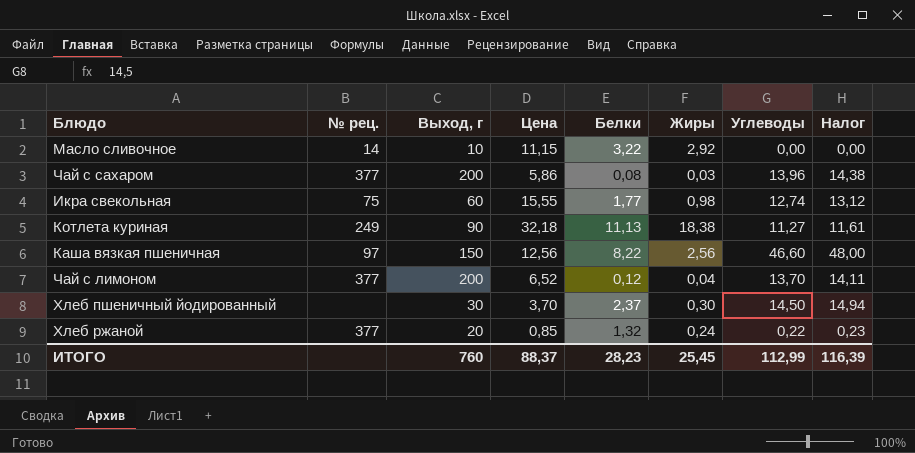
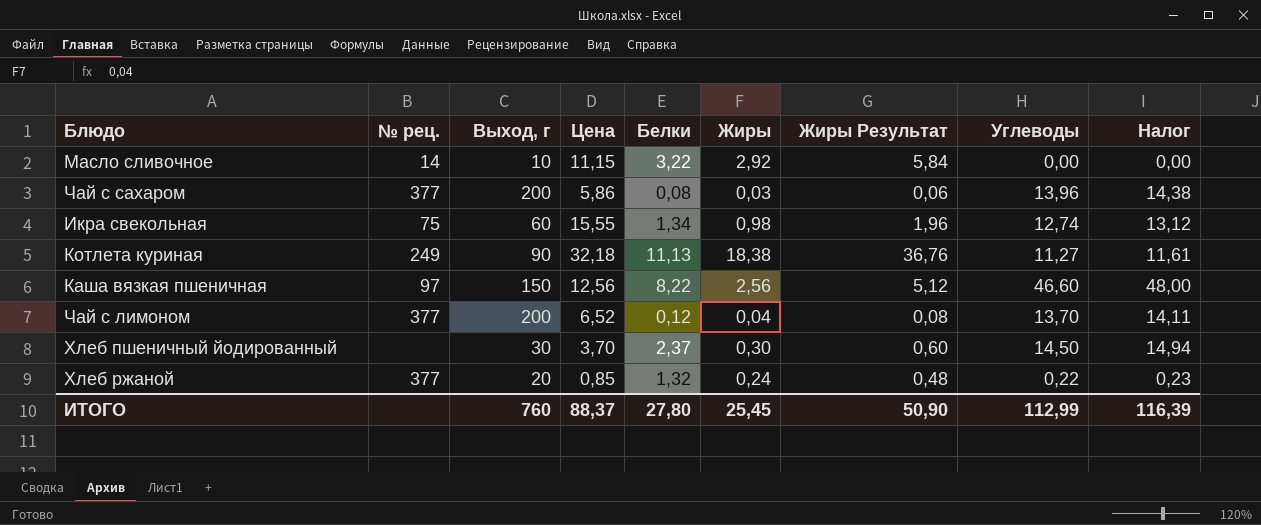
column Жиры Результат | formula: none -> [Жиры] * 2
Икра свекольная | Белки: 1,77 -> 1,34
ИТОГО | Белки: 28,23 -> 27,80

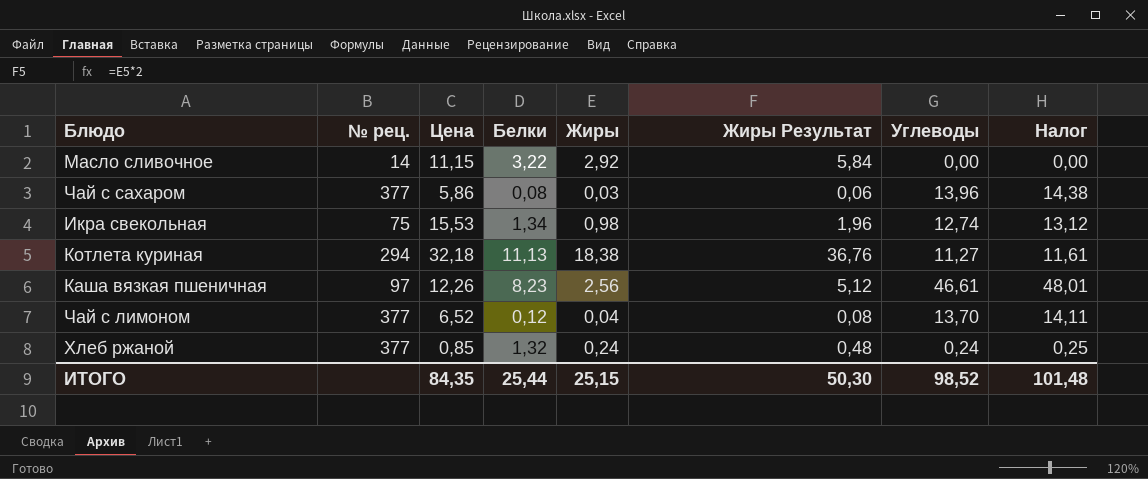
column Выход, г | position: 3 -> none
row Хлеб пшеничный йодированный: none | 30 | 3,70 | 2,37 | 0,30 | 0,60 | 14,50 | 14,94 -> none
Икра свекольная | Цена: 15,55 -> 15,53
Котлета куриная | № рец.: 249 -> 294
Каша вязкая пшеничная | Цена: 12,56 -> 12,26
Каша вязкая пшеничная | Белки: 8,22 -> 8,23
Каша вязкая пшеничная | Углеводы: 46,60 -> 46,61
Каша вязкая пшеничная | Налог: 48,00 -> 48,01
Хлеб ржаной | Углеводы: 0,22 -> 0,24
Хлеб ржаной | Налог: 0,23 -> 0,25
ИТОГО | Цена: 88,37 -> 84,35
ИТОГО | Белки: 27,80 -> 25,44
ИТОГО | Жиры: 25,45 -> 25,15
ИТОГО | Жиры Результат: 50,90 -> 50,30
ИТОГО | Углеводы: 112,99 -> 98,52
ИТОГО | Налог: 116,39 -> 101,48

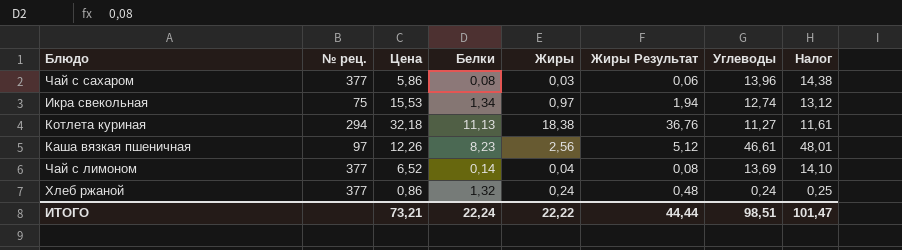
row Масло сливочное: 14 | 11,15 | 3,22 | 2,92 | 5,84 | 0,00 | 0,00 -> none
Икра свекольная | Жиры: 0,98 -> 0,97
Икра свекольная | Жиры Результат: 1,96 -> 1,94
Чай с лимоном | Белки: 0,12 -> 0,14
Чай с лимоном | Углеводы: 13,70 -> 13,69
Чай с лимоном | Налог: 14,11 -> 14,10
Хлеб ржаной | Цена: 0,85 -> 0,86
ИТОГО | Цена: 84,35 -> 73,21
ИТОГО | Белки: 25,44 -> 22,24
ИТОГО | Жиры: 25,15 -> 22,22
ИТОГО | Жиры Результат: 50,30 -> 44,44
ИТОГО | Углеводы: 98,52 -> 98,51
ИТОГО | Налог: 101,48 -> 101,47

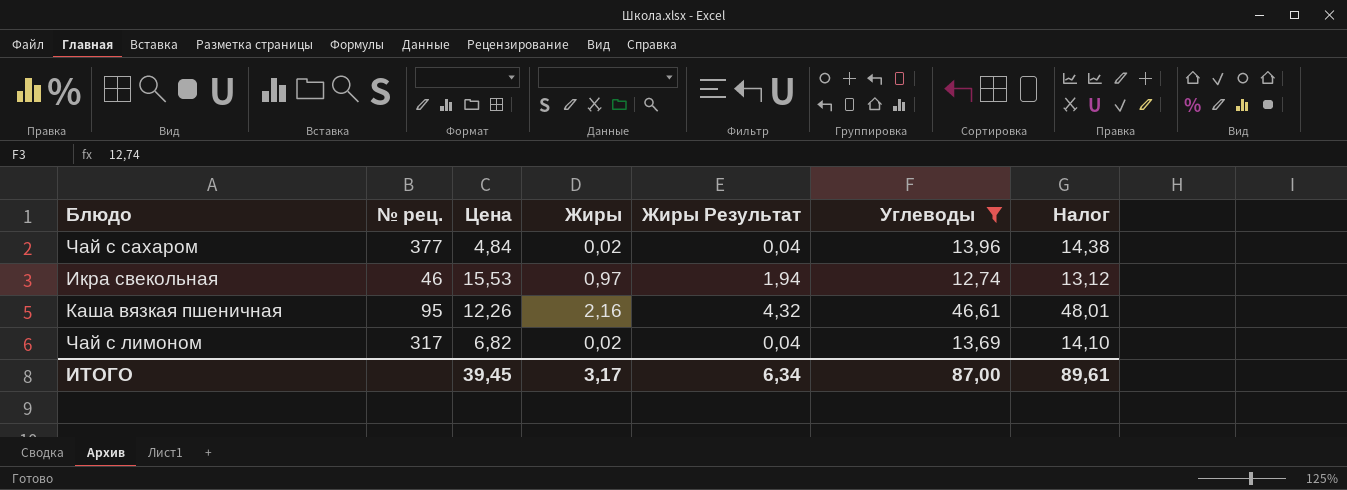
filter: none -> Углеводы >= 12,74
column Белки | position: 4 -> none
Чай с сахаром | Цена: 5,86 -> 4,84
Чай с сахаром | Жиры: 0,03 -> 0,02
Чай с сахаром | Жиры Результат: 0,06 -> 0,04
Икра свекольная | № рец.: 75 -> 46
Каша вязкая пшеничная | № рец.: 97 -> 95
Каша вязкая пшеничная | Жиры: 2,56 -> 2,16
Каша вязкая пшеничная | Жиры Результат: 5,12 -> 4,32
Чай с лимоном | № рец.: 377 -> 317
Чай с лимоном | Цена: 6,52 -> 6,82
Чай с лимоном | Жиры: 0,04 -> 0,02
Чай с лимоном | Жиры Результат: 0,08 -> 0,04
ИТОГО | Цена: 73,21 -> 39,45
ИТОГО | Жиры: 22,22 -> 3,17
ИТОГО | Жиры Результат: 44,44 -> 6,34
ИТОГО | Углеводы: 98,51 -> 87,00
ИТОГО | Налог: 101,47 -> 89,61

